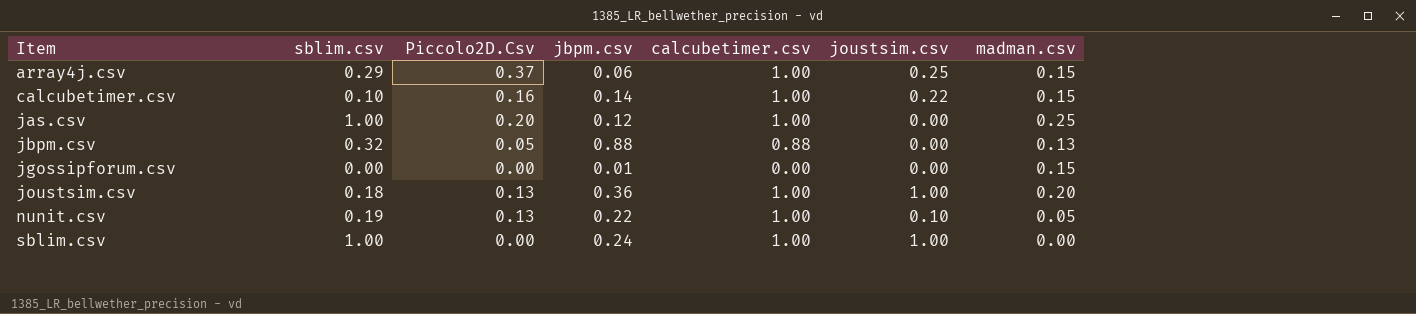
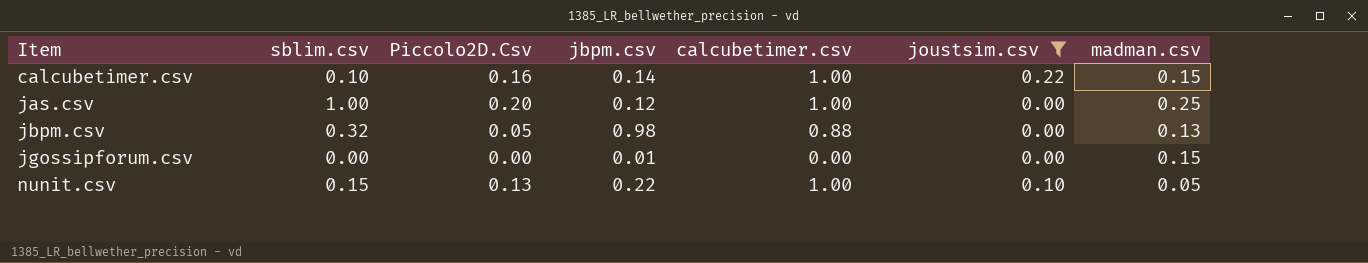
filter: none -> joustsim.csv <= 0.22
jbpm.csv | jbpm.csv: 0.88 -> 0.98
nunit.csv | sblim.csv: 0.19 -> 0.15

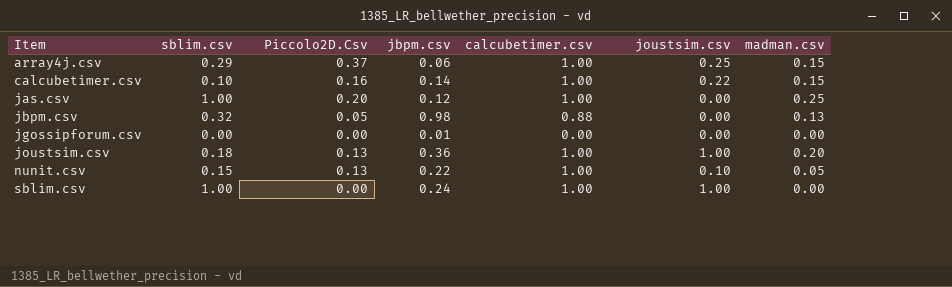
filter: joustsim.csv <= 0.22 -> none
jgossipforum.csv | madman.csv: 0.15 -> 0.00

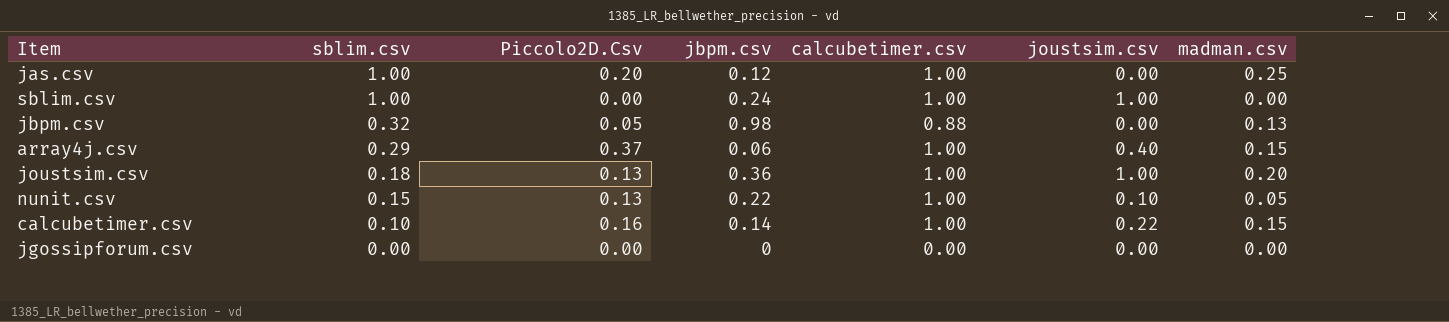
row order: Item ascending -> sblim.csv descending
array4j.csv | joustsim.csv: 0.25 -> 0.40
jgossipforum.csv | jbpm.csv: 0.01 -> 0

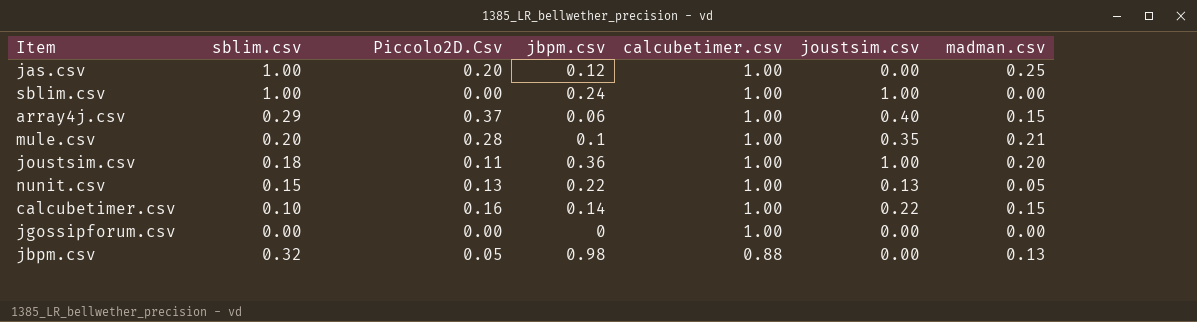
row order: sblim.csv descending -> calcubetimer.csv descending
row mule.csv: none -> 0.20 | 0.28 | 0.1 | 1.00 | 0.35 | 0.21
joustsim.csv | Piccolo2D.Csv: 0.13 -> 0.11
nunit.csv | joustsim.csv: 0.10 -> 0.13
jgossipforum.csv | calcubetimer.csv: 0.00 -> 1.00

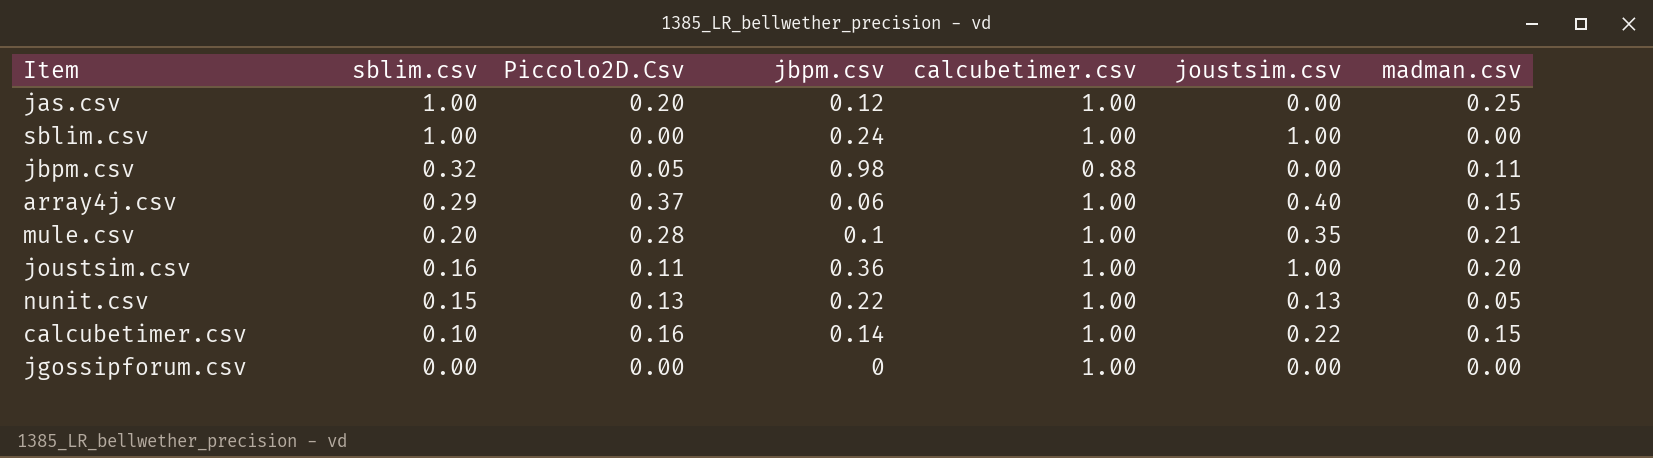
row order: calcubetimer.csv descending -> sblim.csv descending
jbpm.csv | madman.csv: 0.13 -> 0.11
joustsim.csv | sblim.csv: 0.18 -> 0.16

